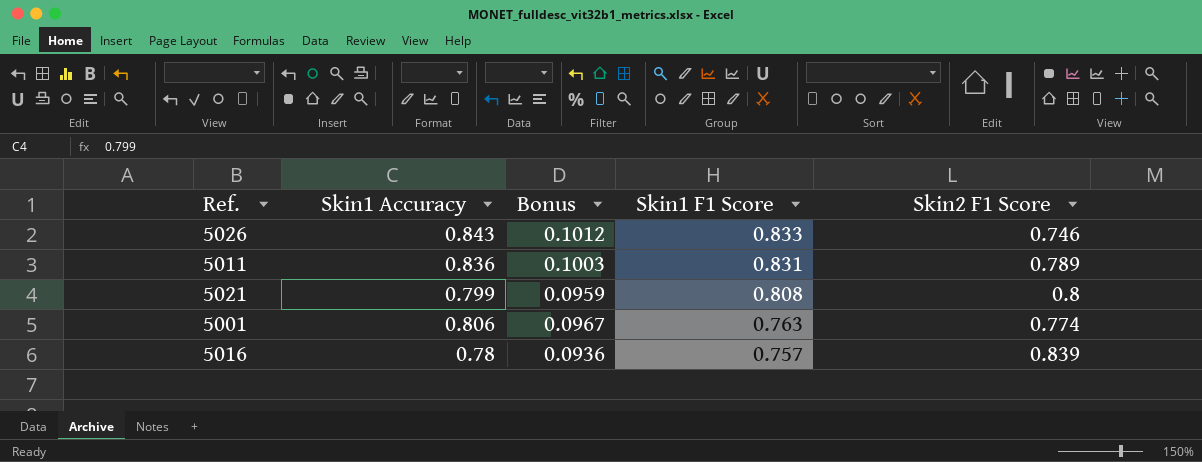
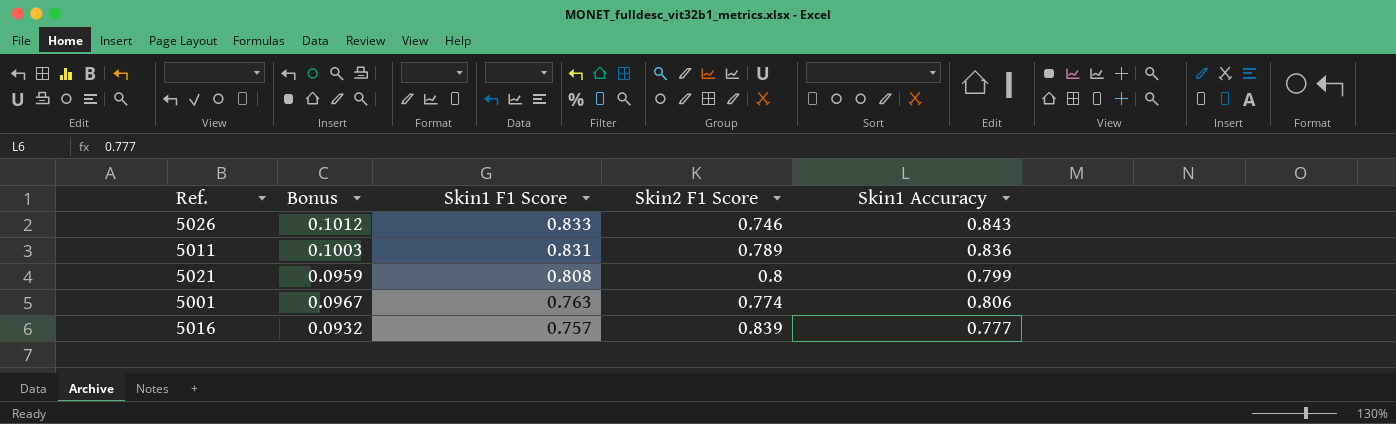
column Skin1 Accuracy | position: 2 -> 5
5016 | Bonus: 0.0936 -> 0.0932
5016 | Skin1 Accuracy: 0.78 -> 0.777

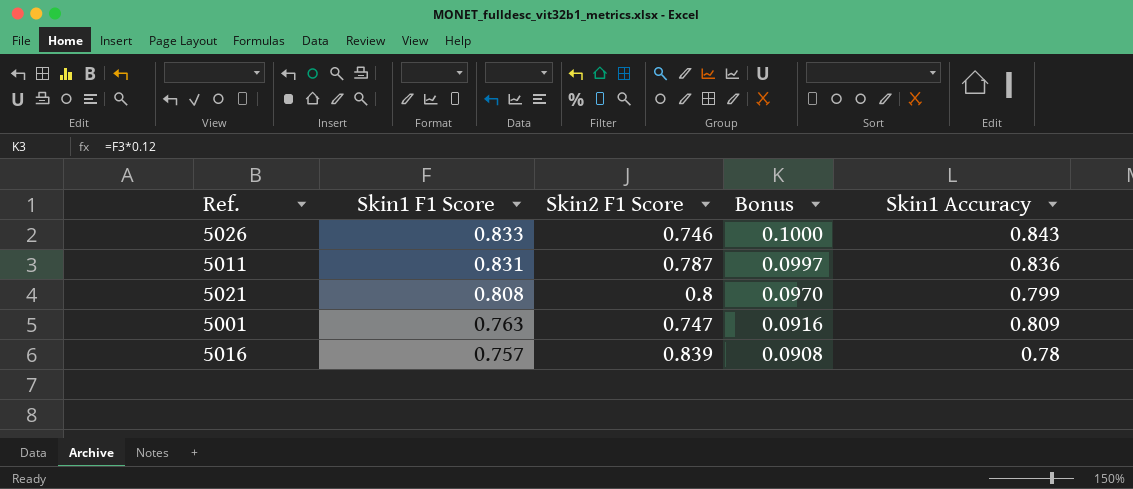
column Bonus | formula: [Skin1 Accuracy] * 0.12 -> [Skin1 F1 Score] * 0.12
column Bonus | position: 2 -> 4
5011 | Skin2 F1 Score: 0.789 -> 0.787
5001 | Skin2 F1 Score: 0.774 -> 0.747
5001 | Skin1 Accuracy: 0.806 -> 0.809
5016 | Skin1 Accuracy: 0.777 -> 0.78

